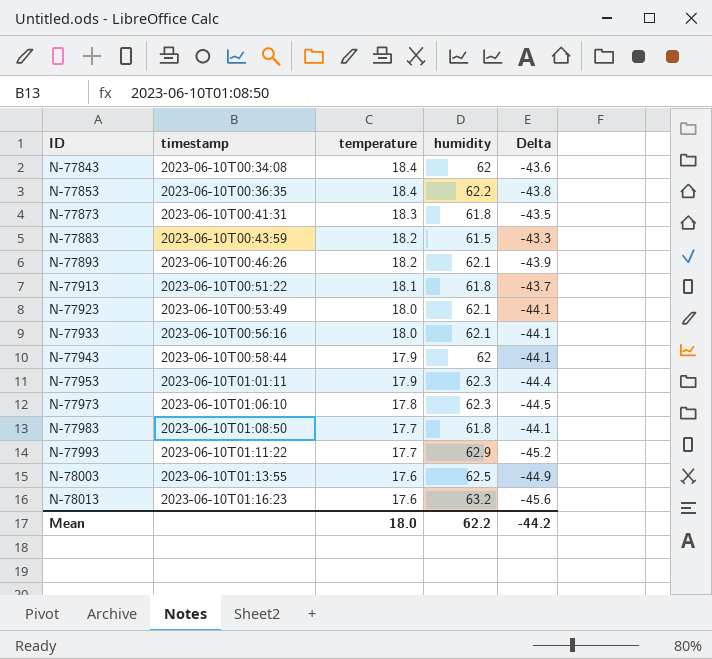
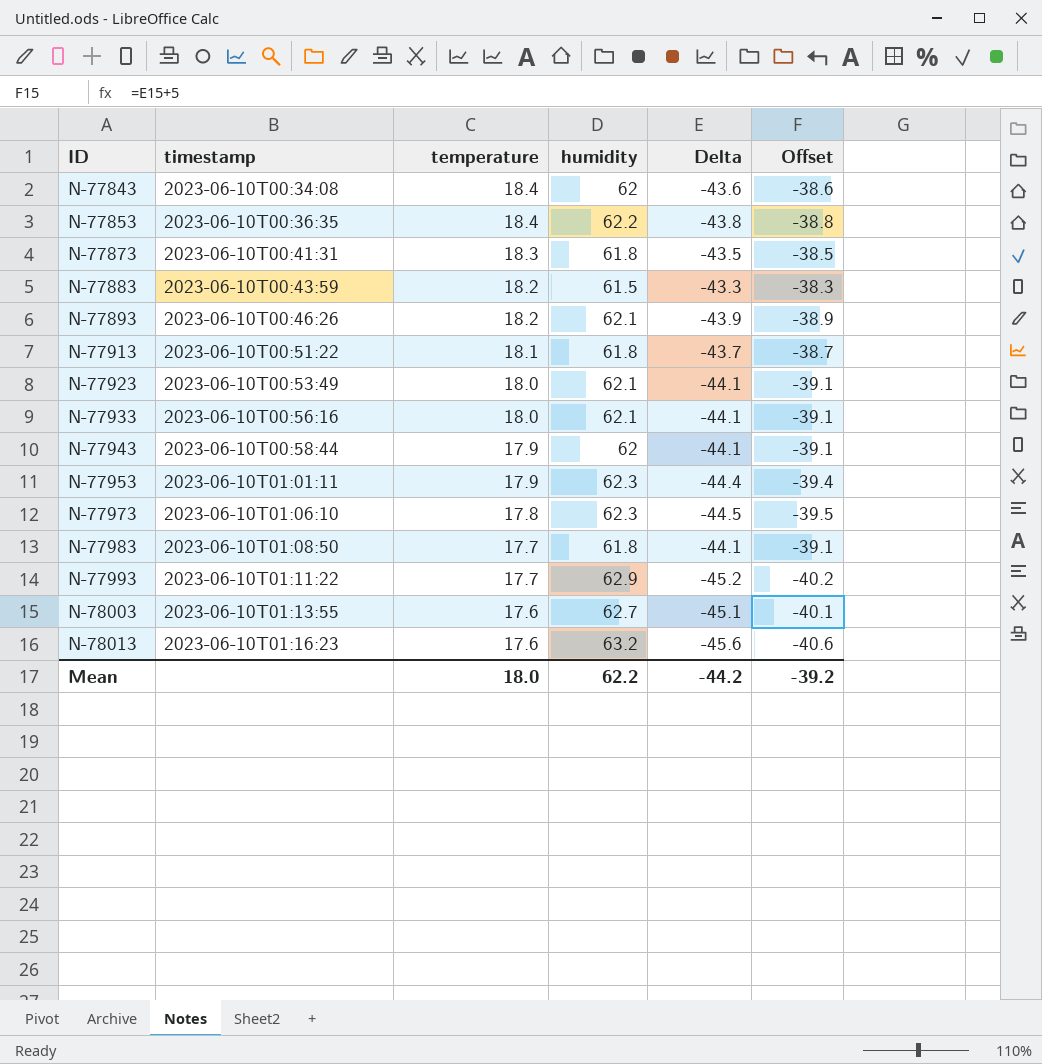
column Offset | formula: none -> [Delta] + 5
N-78003 | humidity: 62.5 -> 62.7
N-78003 | Delta: -44.9 -> -45.1

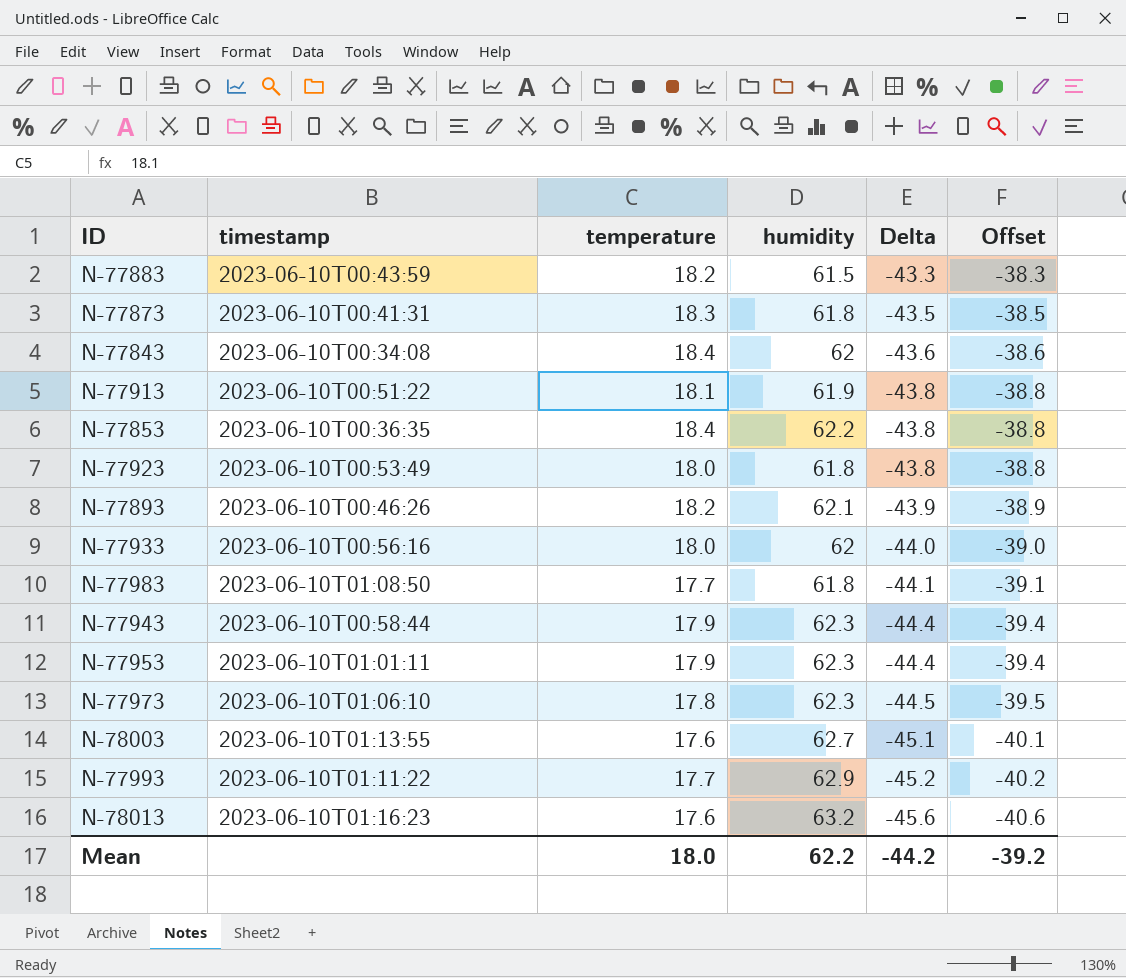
row order: ID ascending -> Delta descending
N-77913 | humidity: 61.8 -> 61.9
N-77913 | Delta: -43.7 -> -43.8
N-77913 | Offset: -38.7 -> -38.8
N-77923 | humidity: 62.1 -> 61.8
N-77923 | Delta: -44.1 -> -43.8
N-77923 | Offset: -39.1 -> -38.8
N-77933 | humidity: 62.1 -> 62
N-77933 | Delta: -44.1 -> -44.0
N-77933 | Offset: -39.1 -> -39.0
N-77943 | humidity: 62 -> 62.3
N-77943 | Delta: -44.1 -> -44.4
N-77943 | Offset: -39.1 -> -39.4

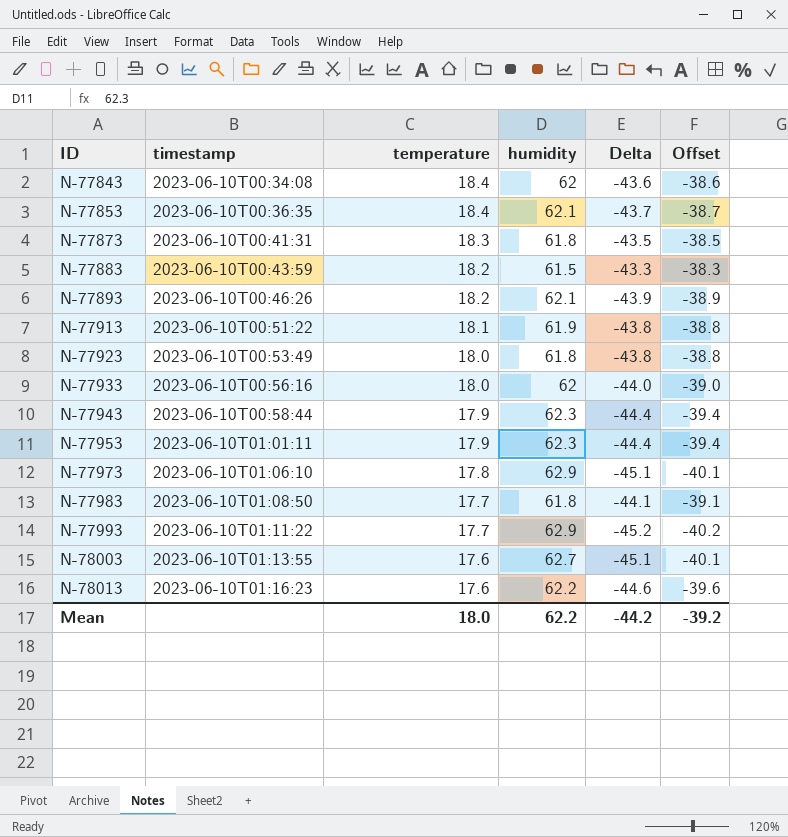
row order: Delta descending -> ID ascending
N-77853 | humidity: 62.2 -> 62.1
N-77853 | Delta: -43.8 -> -43.7
N-77853 | Offset: -38.8 -> -38.7
N-77973 | humidity: 62.3 -> 62.9
N-77973 | Delta: -44.5 -> -45.1
N-77973 | Offset: -39.5 -> -40.1
N-78013 | humidity: 63.2 -> 62.2
N-78013 | Delta: -45.6 -> -44.6
N-78013 | Offset: -40.6 -> -39.6

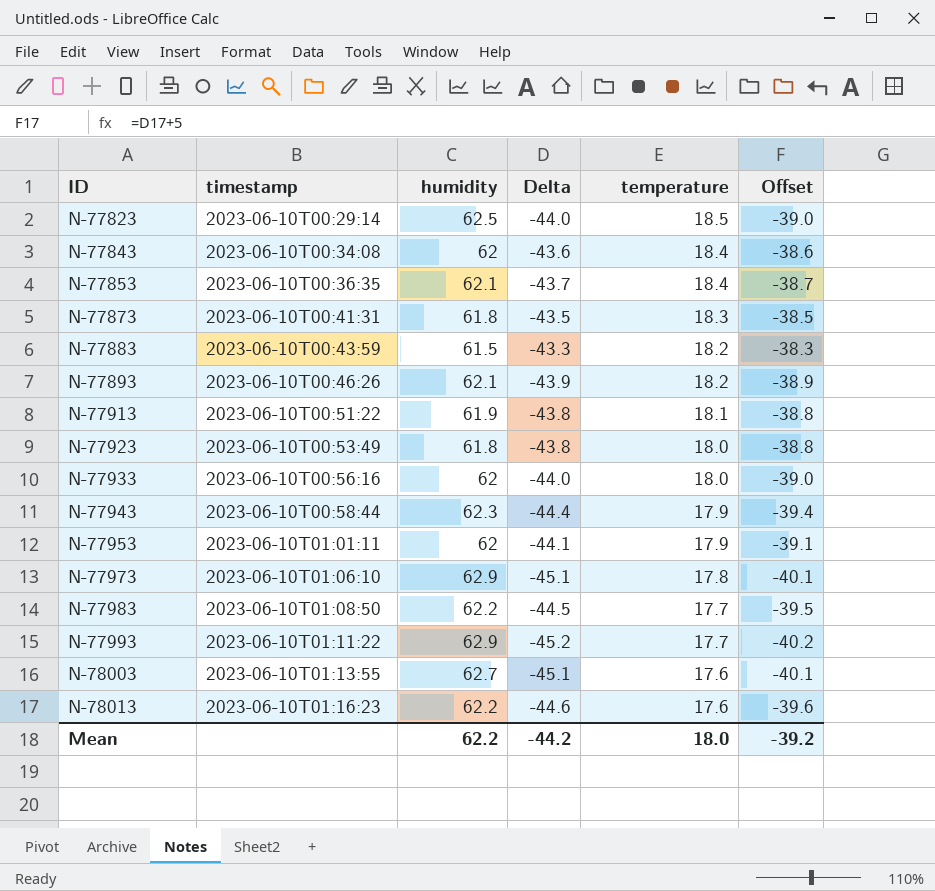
column temperature | position: 3 -> 5
row N-77823: none -> 2023-06-10T00:29:14 | 62.5 | -44.0 | 18.5 | -39.0
N-77953 | humidity: 62.3 -> 62
N-77953 | Delta: -44.4 -> -44.1
N-77953 | Offset: -39.4 -> -39.1
N-77983 | humidity: 61.8 -> 62.2
N-77983 | Delta: -44.1 -> -44.5
N-77983 | Offset: -39.1 -> -39.5

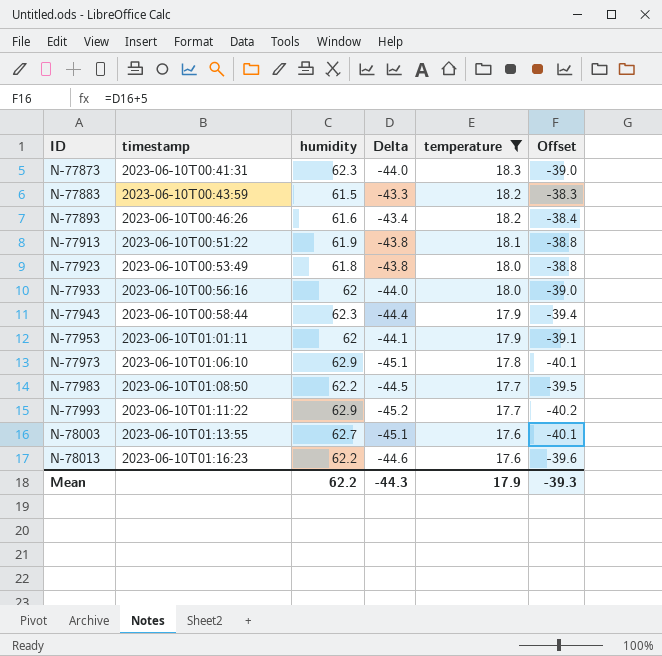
filter: none -> temperature <= 18.3
N-77873 | humidity: 61.8 -> 62.3
N-77873 | Delta: -43.5 -> -44.0
N-77873 | Offset: -38.5 -> -39.0
N-77893 | humidity: 62.1 -> 61.6
N-77893 | Delta: -43.9 -> -43.4
N-77893 | Offset: -38.9 -> -38.4
Mean | Delta: -44.2 -> -44.3
Mean | temperature: 18.0 -> 17.9
Mean | Offset: -39.2 -> -39.3

